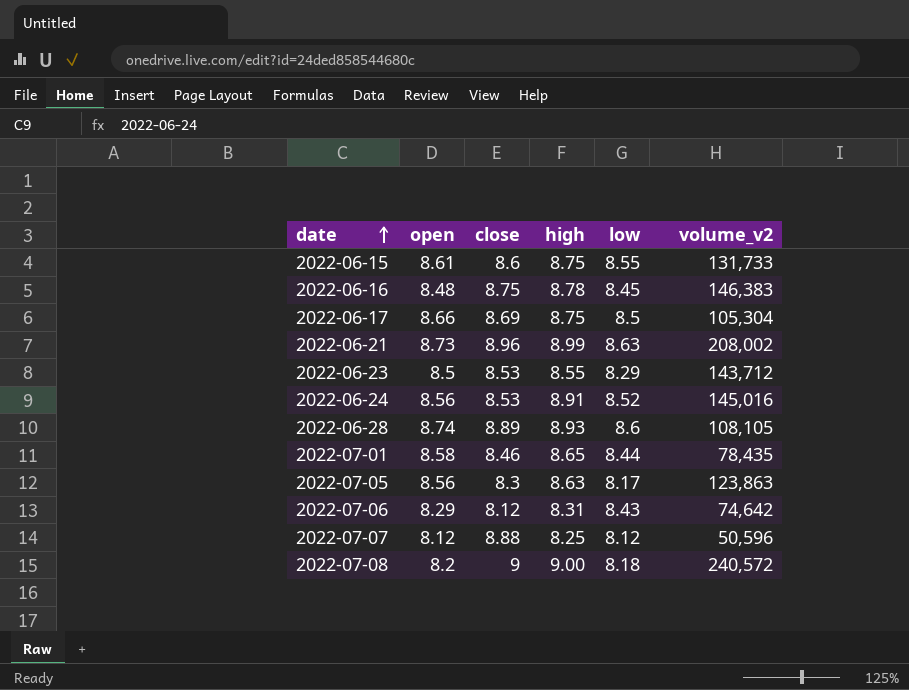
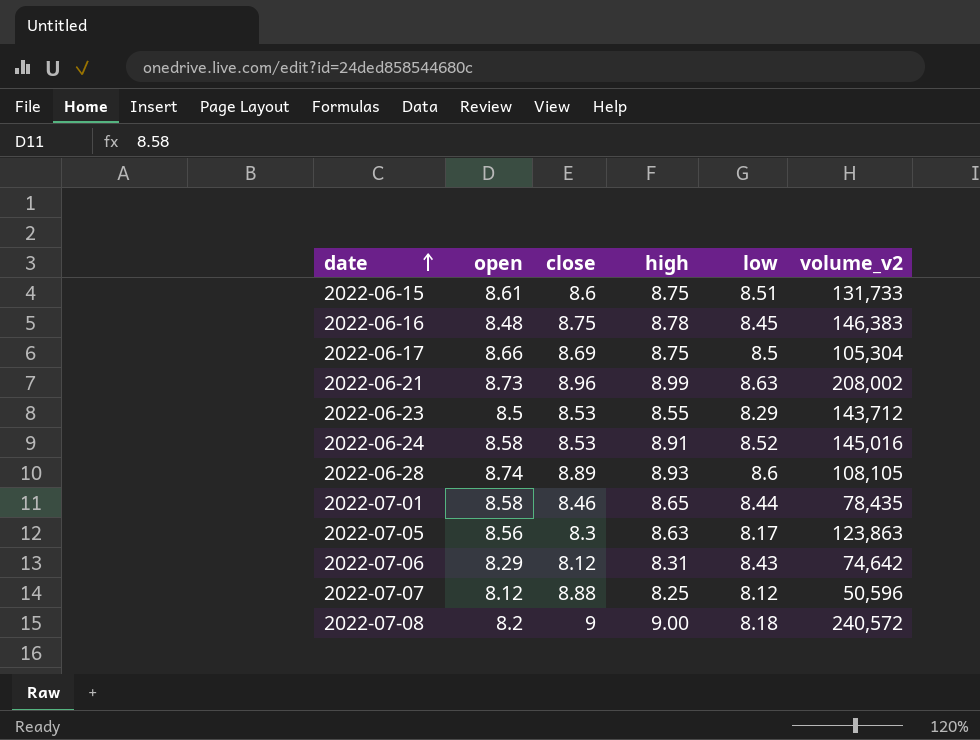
2022-06-15 | low: 8.55 -> 8.51
2022-06-24 | open: 8.56 -> 8.58

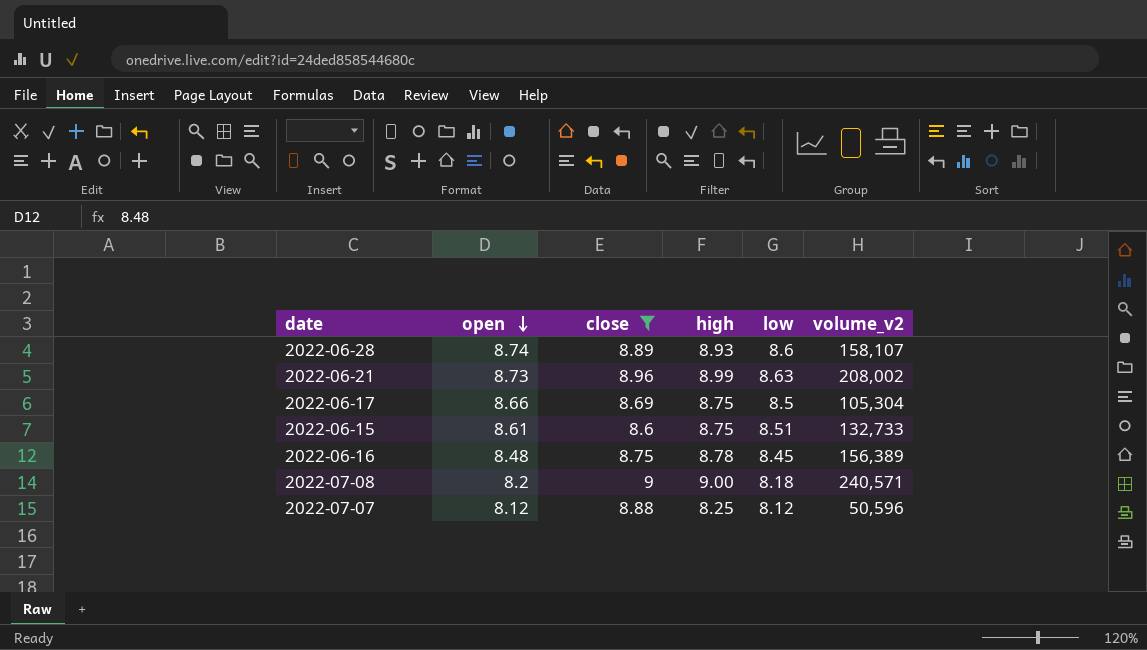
filter: none -> close >= 8.6
row order: date ascending -> open descending
2022-06-28 | volume_v2: 108,105 -> 158,107
2022-06-15 | volume_v2: 131,733 -> 132,733
2022-06-16 | volume_v2: 146,383 -> 156,389
2022-07-08 | volume_v2: 240,572 -> 240,571

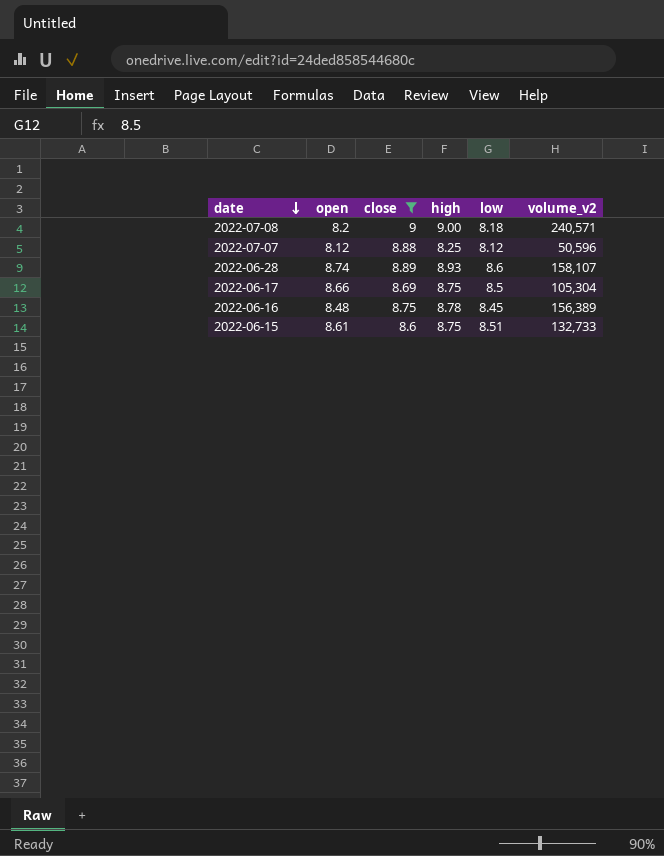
row order: open descending -> date descending
row 2022-06-21: 8.73 | 8.96 | 8.99 | 8.63 | 208,002 -> none

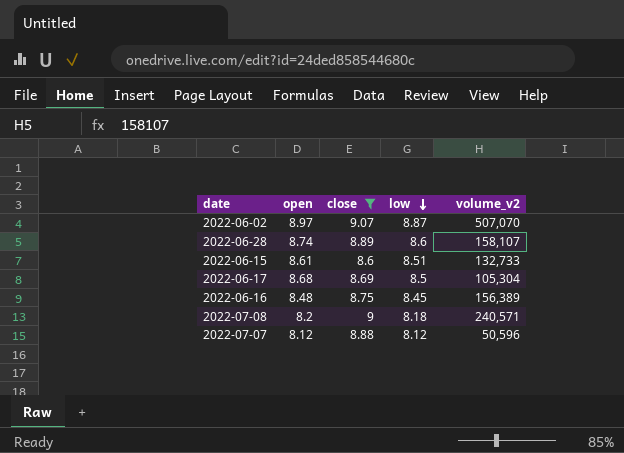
row order: date descending -> low descending
column high | position: 4 -> none
row 2022-06-02: none -> 8.97 | 9.07 | 8.87 | 507,070
2022-06-17 | open: 8.66 -> 8.68

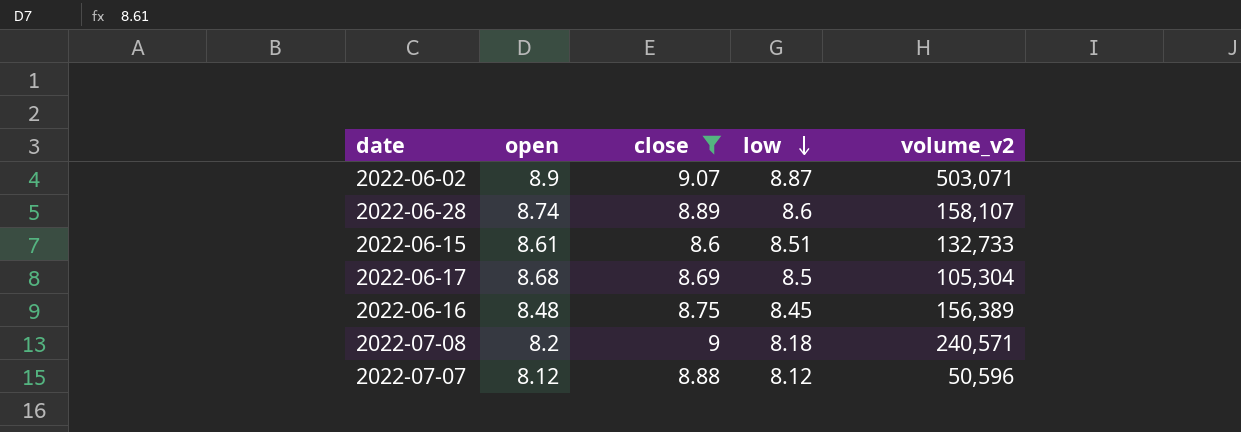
2022-06-02 | open: 8.97 -> 8.9
2022-06-02 | volume_v2: 507,070 -> 503,071

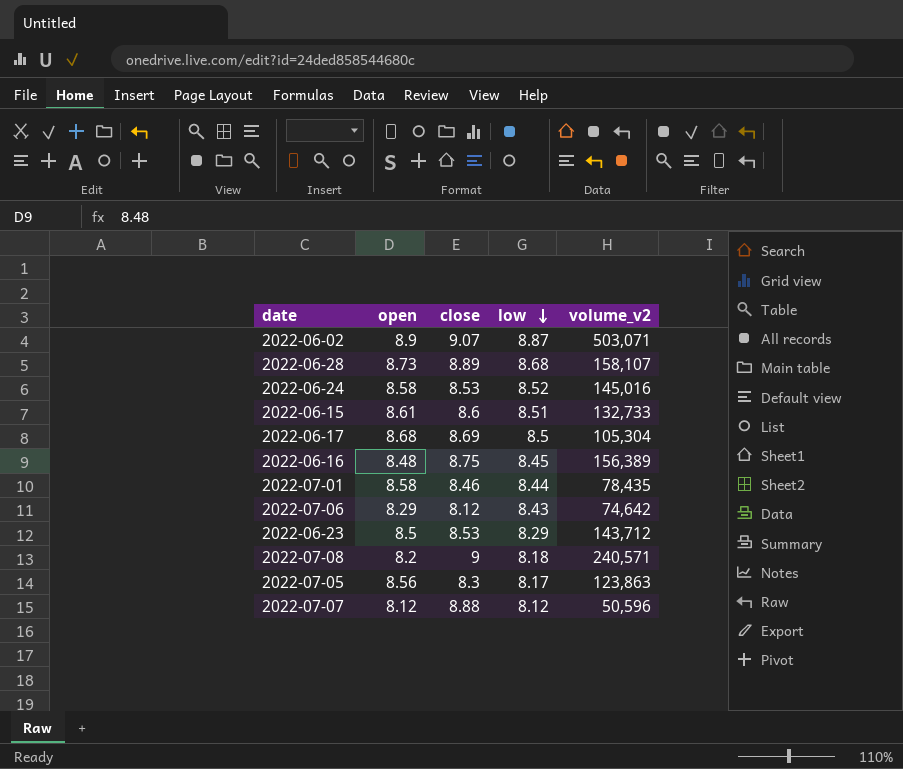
filter: close >= 8.6 -> none
2022-06-28 | open: 8.74 -> 8.73
2022-06-28 | low: 8.6 -> 8.68

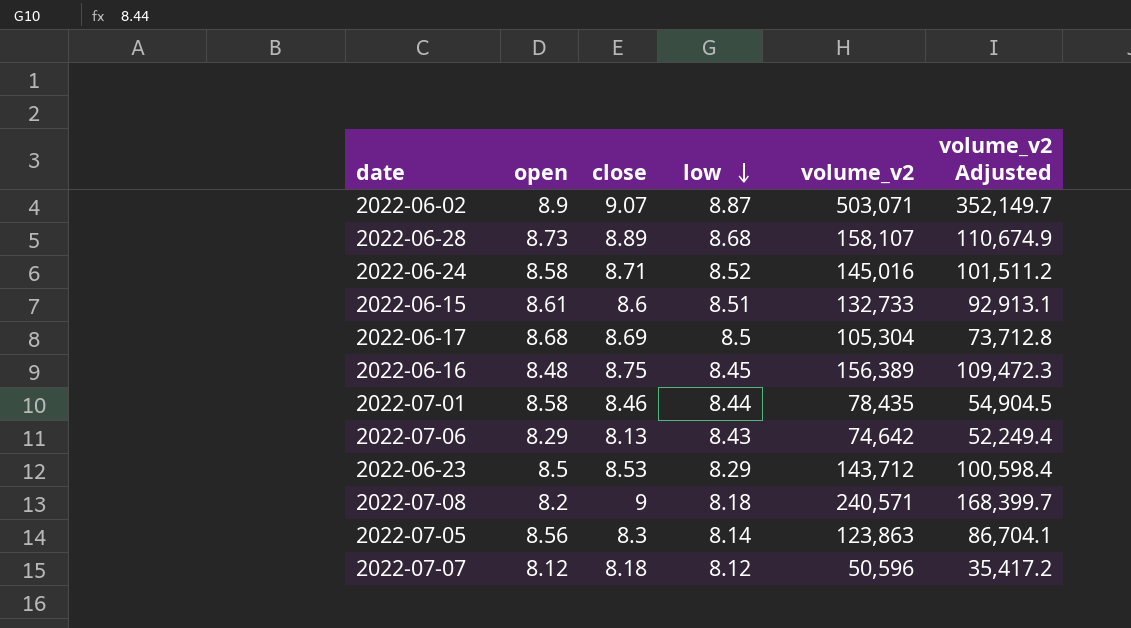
column volume_v2 Adjusted | formula: none -> [volume_v2] * 0.7
2022-06-24 | close: 8.53 -> 8.71
2022-07-06 | close: 8.12 -> 8.13
2022-07-05 | low: 8.17 -> 8.14
2022-07-07 | close: 8.88 -> 8.18

